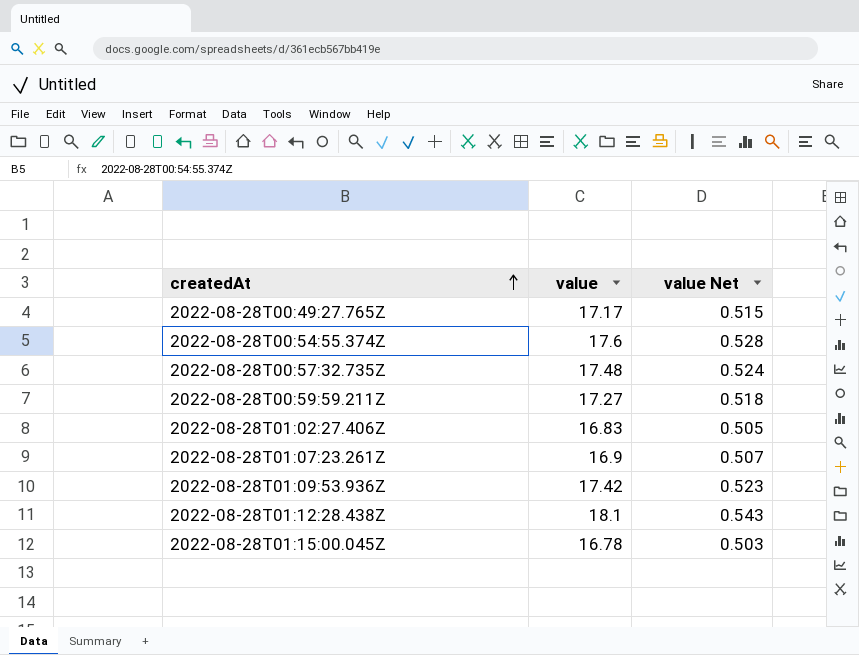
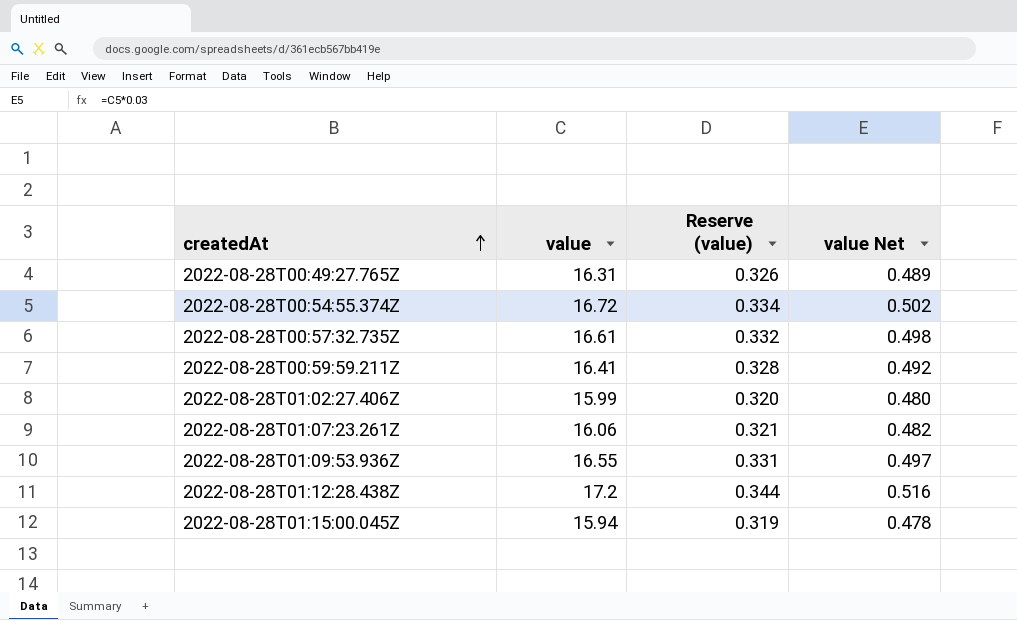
column Reserve (value) | formula: none -> [value] * 0.02
2022-08-28T00:49:27.765Z | value: 17.17 -> 16.31
2022-08-28T00:49:27.765Z | value Net: 0.515 -> 0.489
2022-08-28T00:54:55.374Z | value: 17.6 -> 16.72
2022-08-28T00:54:55.374Z | value Net: 0.528 -> 0.502
2022-08-28T00:57:32.735Z | value: 17.48 -> 16.61
2022-08-28T00:57:32.735Z | value Net: 0.524 -> 0.498
2022-08-28T00:59:59.211Z | value: 17.27 -> 16.41
2022-08-28T00:59:59.211Z | value Net: 0.518 -> 0.492
2022-08-28T01:02:27.406Z | value: 16.83 -> 15.99
2022-08-28T01:02:27.406Z | value Net: 0.505 -> 0.480
2022-08-28T01:07:23.261Z | value: 16.9 -> 16.06
2022-08-28T01:07:23.261Z | value Net: 0.507 -> 0.482
2022-08-28T01:09:53.936Z | value: 17.42 -> 16.55
2022-08-28T01:09:53.936Z | value Net: 0.523 -> 0.497
2022-08-28T01:12:28.438Z | value: 18.1 -> 17.2
2022-08-28T01:12:28.438Z | value Net: 0.543 -> 0.516
2022-08-28T01:15:00.045Z | value: 16.78 -> 15.94
2022-08-28T01:15:00.045Z | value Net: 0.503 -> 0.478

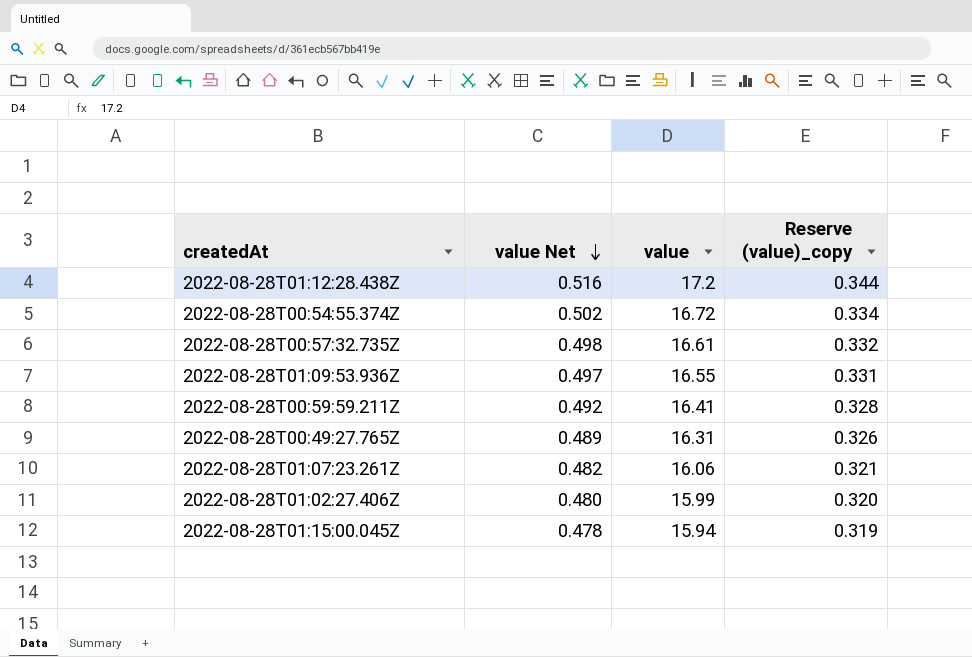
row order: createdAt ascending -> value Net descending
column value Net | position: 4 -> 2
column name: Reserve (value) -> Reserve (value)_copy

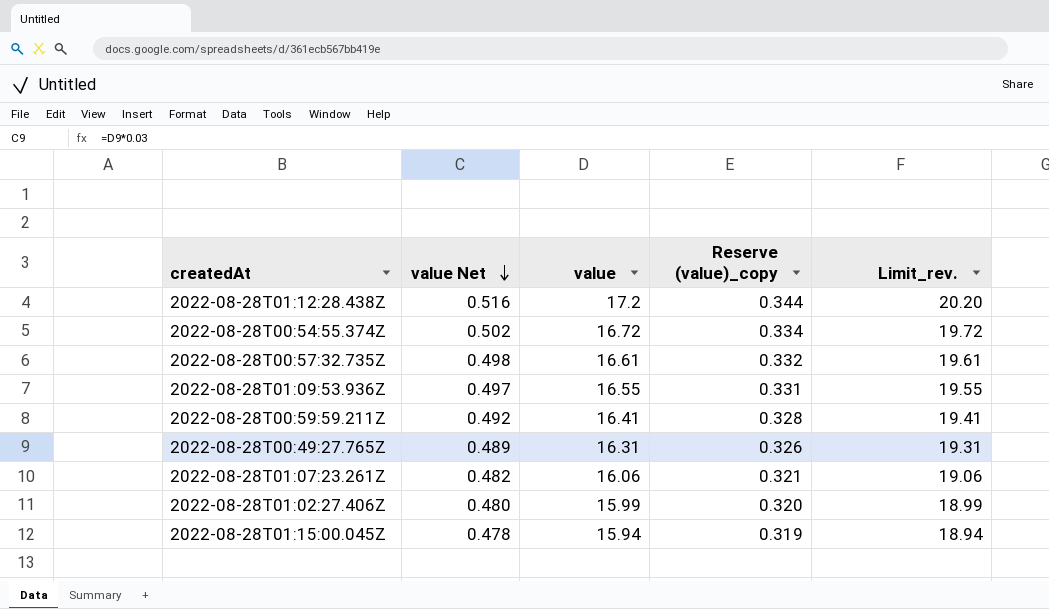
column Limit_rev. | formula: none -> [value] + 3

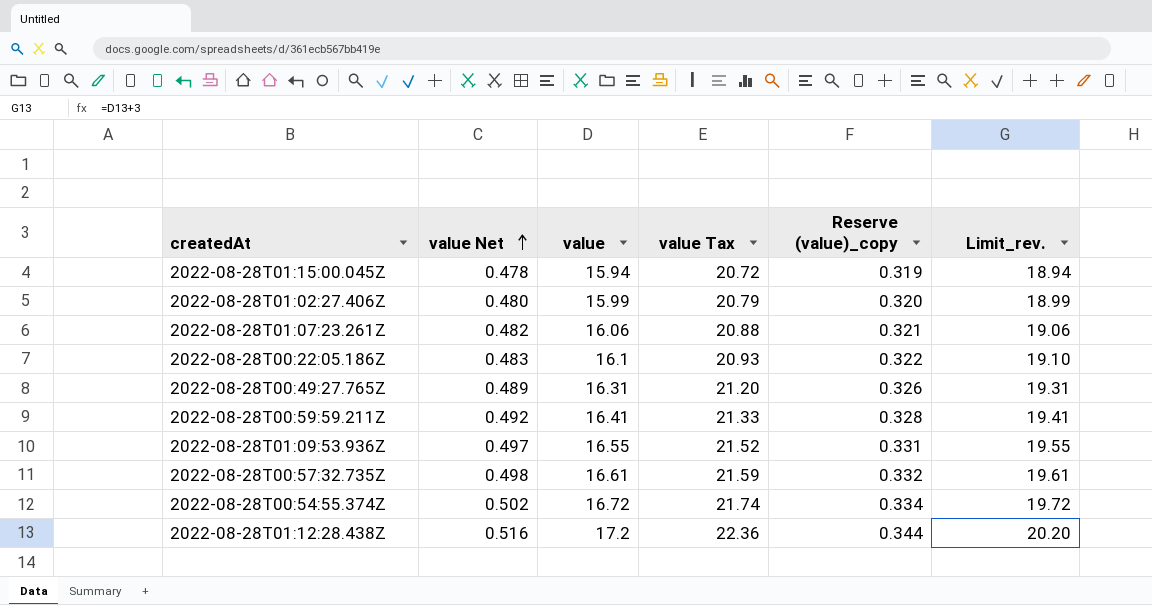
row order: value Net descending -> value Net ascending
column value Tax | formula: none -> [value] * 1.3
row 2022-08-28T00:22:05.186Z: none -> 0.483 | 16.1 | 20.93 | 0.322 | 19.10

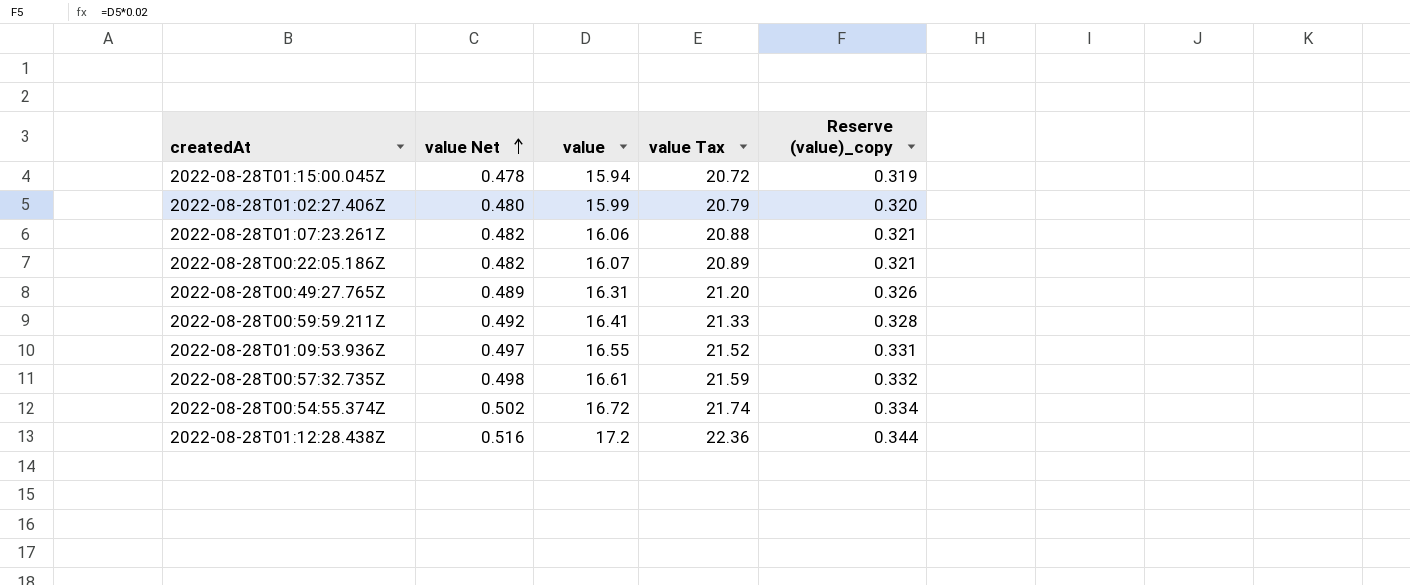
column Limit_rev. | formula: [value] + 3 -> none
2022-08-28T00:22:05.186Z | value Net: 0.483 -> 0.482
2022-08-28T00:22:05.186Z | value: 16.1 -> 16.07
2022-08-28T00:22:05.186Z | value Tax: 20.93 -> 20.89
2022-08-28T00:22:05.186Z | Reserve (value)_copy: 0.322 -> 0.321

